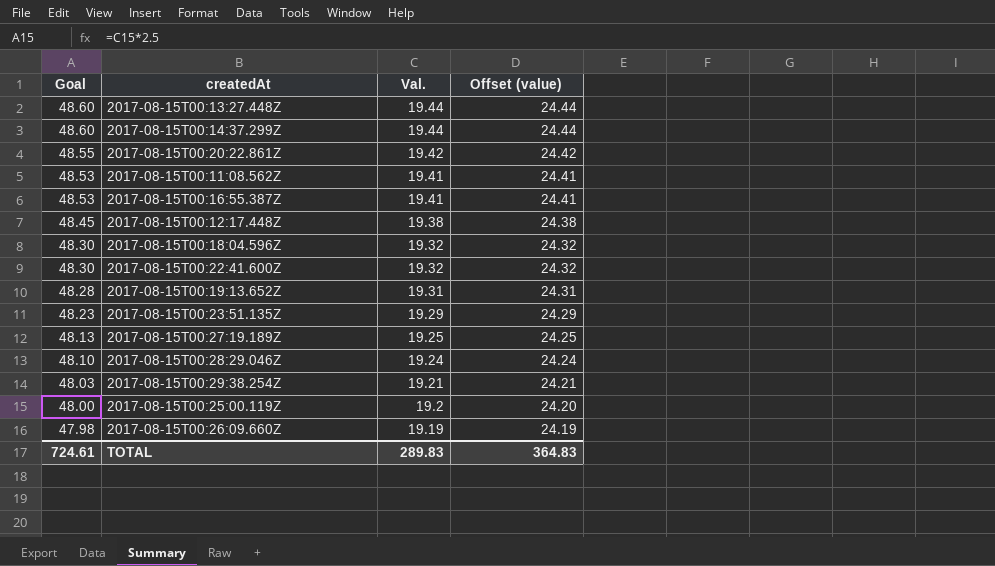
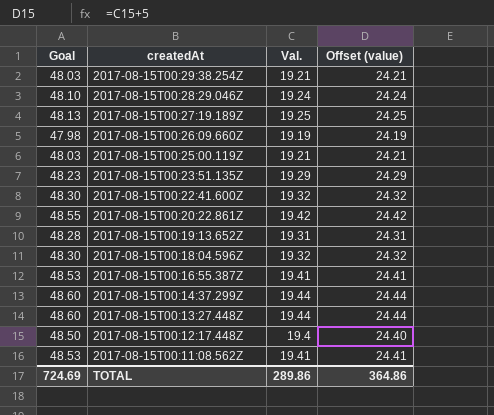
row order: Goal descending -> createdAt descending
2017-08-15T00:25:00.119Z | Goal: 48.00 -> 48.03
2017-08-15T00:25:00.119Z | Val.: 19.2 -> 19.21
2017-08-15T00:25:00.119Z | Offset (value): 24.20 -> 24.21
2017-08-15T00:12:17.448Z | Goal: 48.45 -> 48.50
2017-08-15T00:12:17.448Z | Val.: 19.38 -> 19.4
2017-08-15T00:12:17.448Z | Offset (value): 24.38 -> 24.40
TOTAL | Goal: 724.61 -> 724.69
TOTAL | Val.: 289.83 -> 289.86
TOTAL | Offset (value): 364.83 -> 364.86

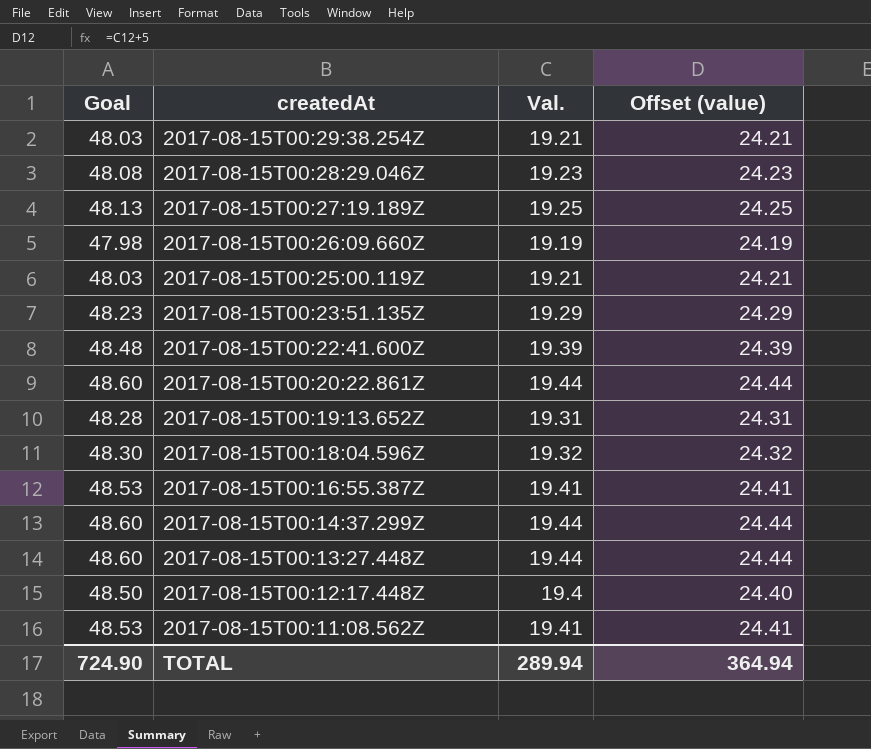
2017-08-15T00:28:29.046Z | Goal: 48.10 -> 48.08
2017-08-15T00:28:29.046Z | Val.: 19.24 -> 19.23
2017-08-15T00:28:29.046Z | Offset (value): 24.24 -> 24.23
2017-08-15T00:22:41.600Z | Goal: 48.30 -> 48.48
2017-08-15T00:22:41.600Z | Val.: 19.32 -> 19.39
2017-08-15T00:22:41.600Z | Offset (value): 24.32 -> 24.39
2017-08-15T00:20:22.861Z | Goal: 48.55 -> 48.60
2017-08-15T00:20:22.861Z | Val.: 19.42 -> 19.44
2017-08-15T00:20:22.861Z | Offset (value): 24.42 -> 24.44
TOTAL | Goal: 724.69 -> 724.90
TOTAL | Val.: 289.86 -> 289.94
TOTAL | Offset (value): 364.86 -> 364.94

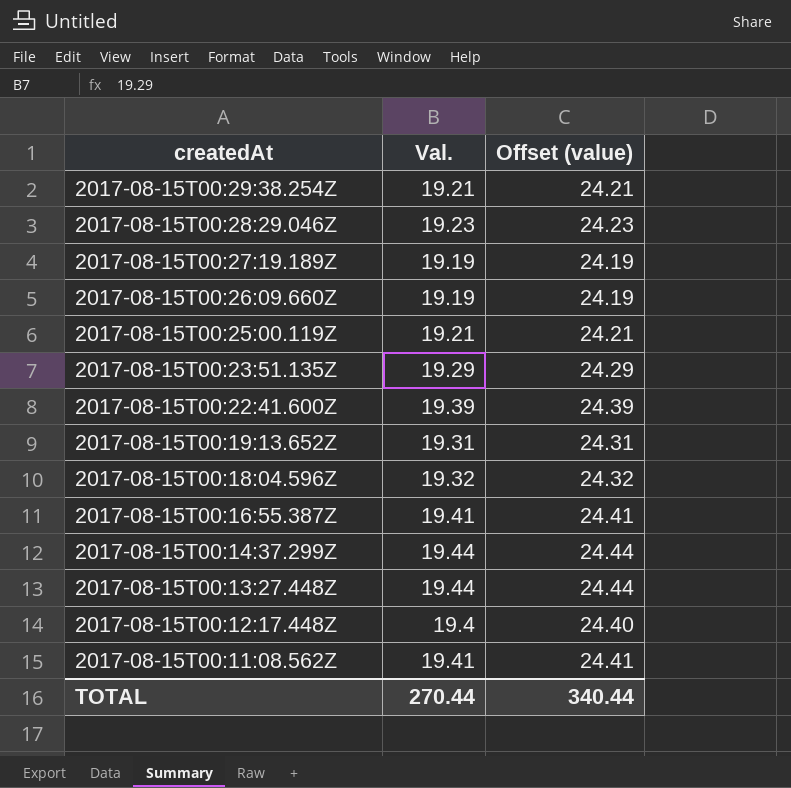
column Goal | formula: [Val.] * 2.5 -> none
row 2017-08-15T00:20:22.861Z: 48.60 | 19.44 | 24.44 -> none
2017-08-15T00:27:19.189Z | Val.: 19.25 -> 19.19
2017-08-15T00:27:19.189Z | Offset (value): 24.25 -> 24.19
TOTAL | Val.: 289.94 -> 270.44
TOTAL | Offset (value): 364.94 -> 340.44

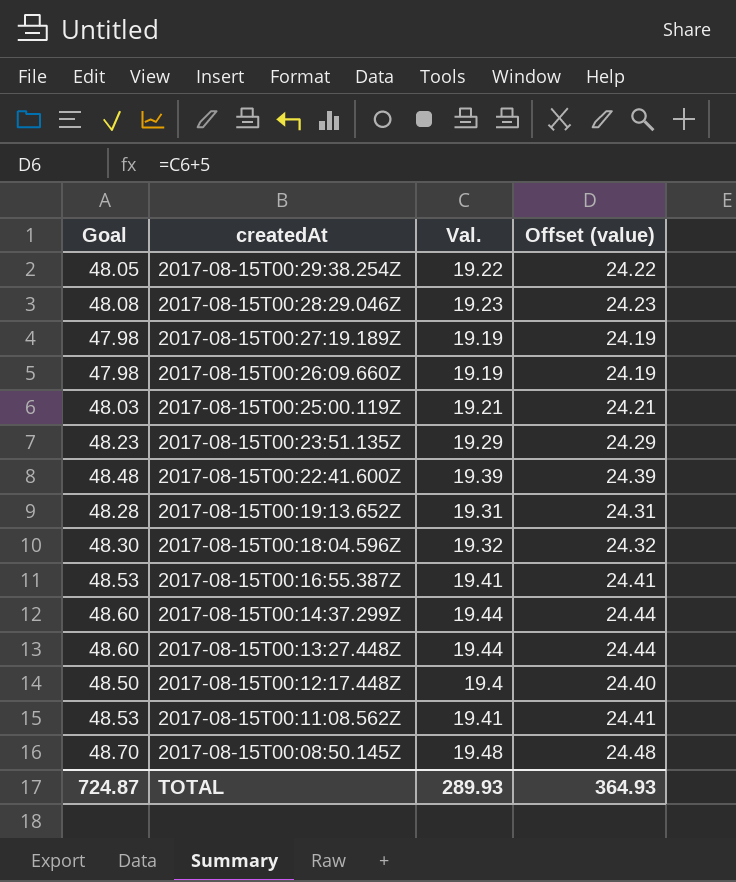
column Goal | formula: none -> [Val.] * 2.5
2017-08-15T00:29:38.254Z | Val.: 19.21 -> 19.22
2017-08-15T00:29:38.254Z | Offset (value): 24.21 -> 24.22
row 2017-08-15T00:08:50.145Z: none -> 48.70 | 19.48 | 24.48
TOTAL | Val.: 270.44 -> 289.93
TOTAL | Offset (value): 340.44 -> 364.93

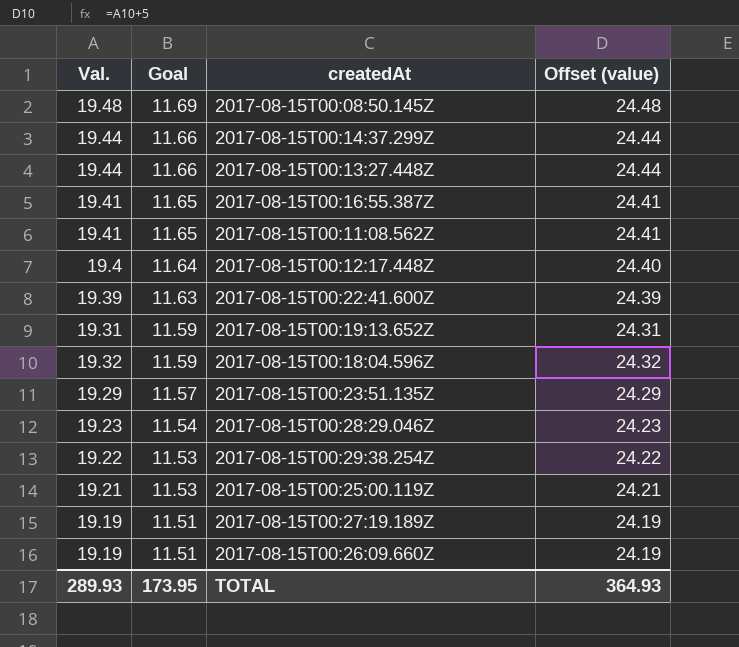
row order: createdAt descending -> Goal descending
column Val. | position: 3 -> 1
column Goal | formula: [Val.] * 2.5 -> [Val.] * 0.6
TOTAL | Goal: 724.87 -> 173.95

